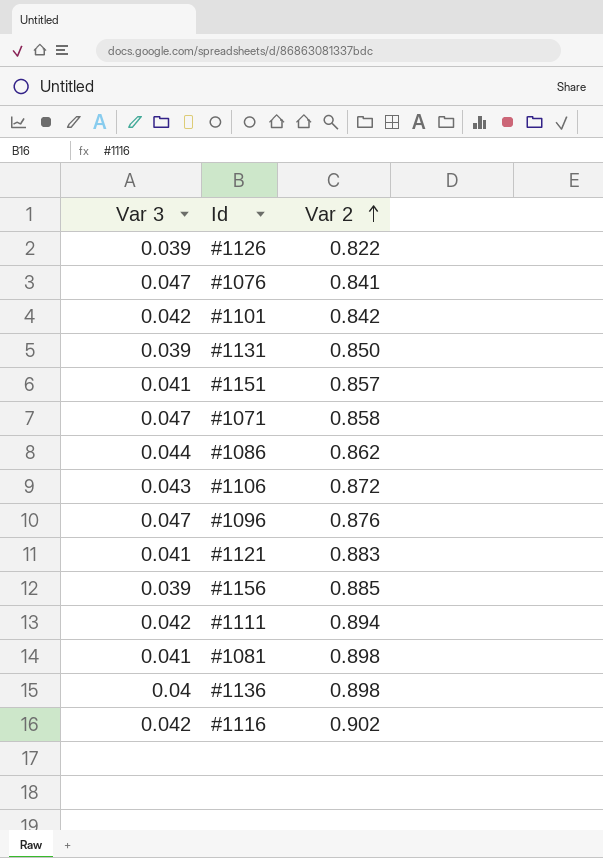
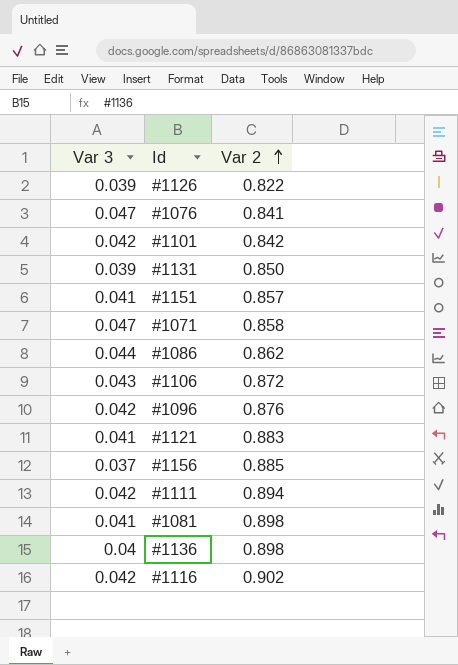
#1096 | Var 3: 0.047 -> 0.042
#1156 | Var 3: 0.039 -> 0.037

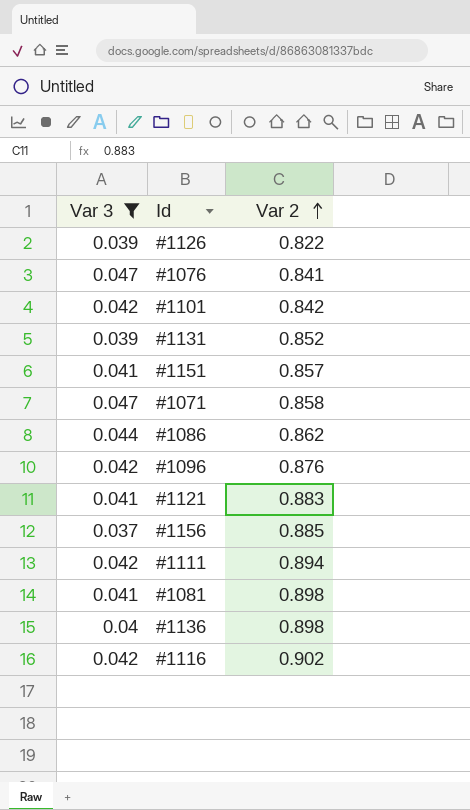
filter: none -> Var 3 != 0.043
#1131 | Var 2: 0.850 -> 0.852

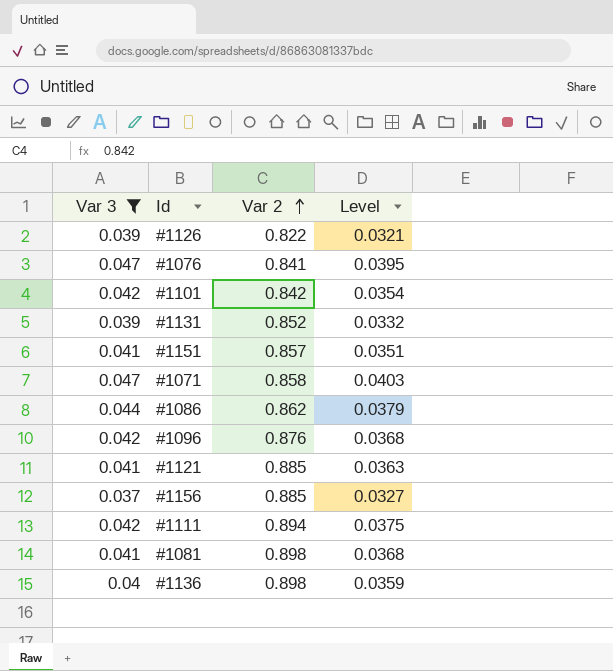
column Level | formula: none -> [Var 3] * [Var 2]
row #1116: 0.042 | 0.902 -> none
#1121 | Var 2: 0.883 -> 0.885

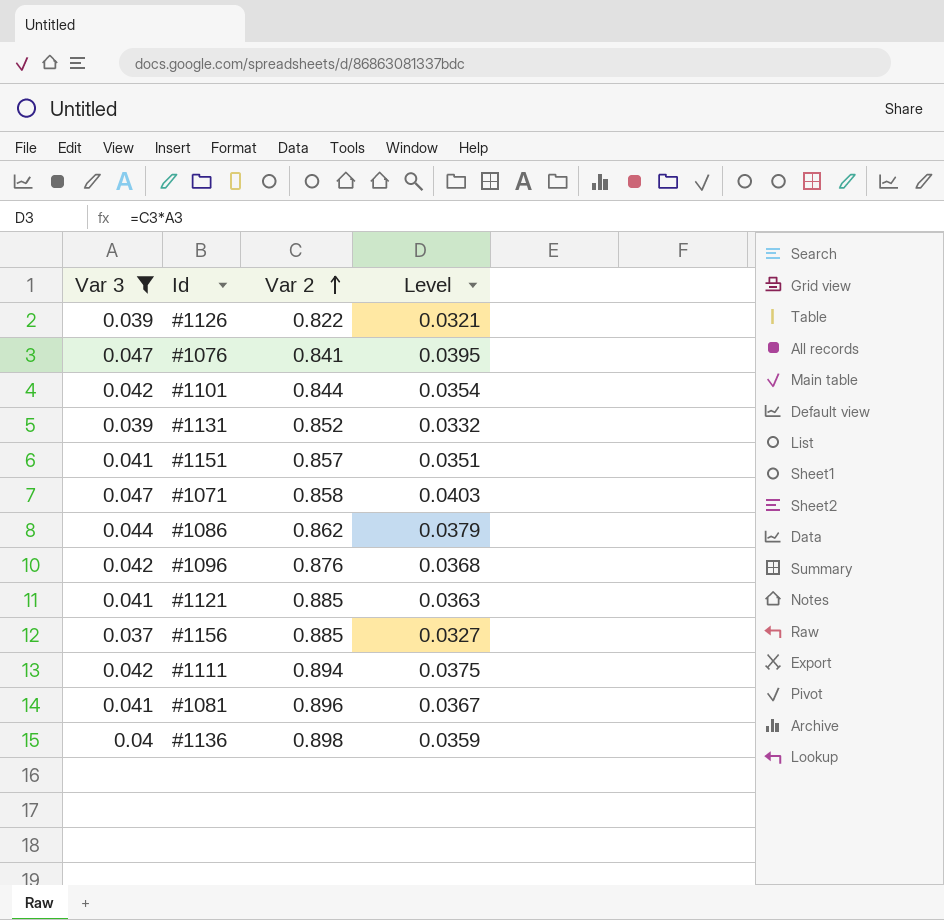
#1101 | Var 2: 0.842 -> 0.844
#1081 | Var 2: 0.898 -> 0.896
#1081 | Level: 0.0368 -> 0.0367

